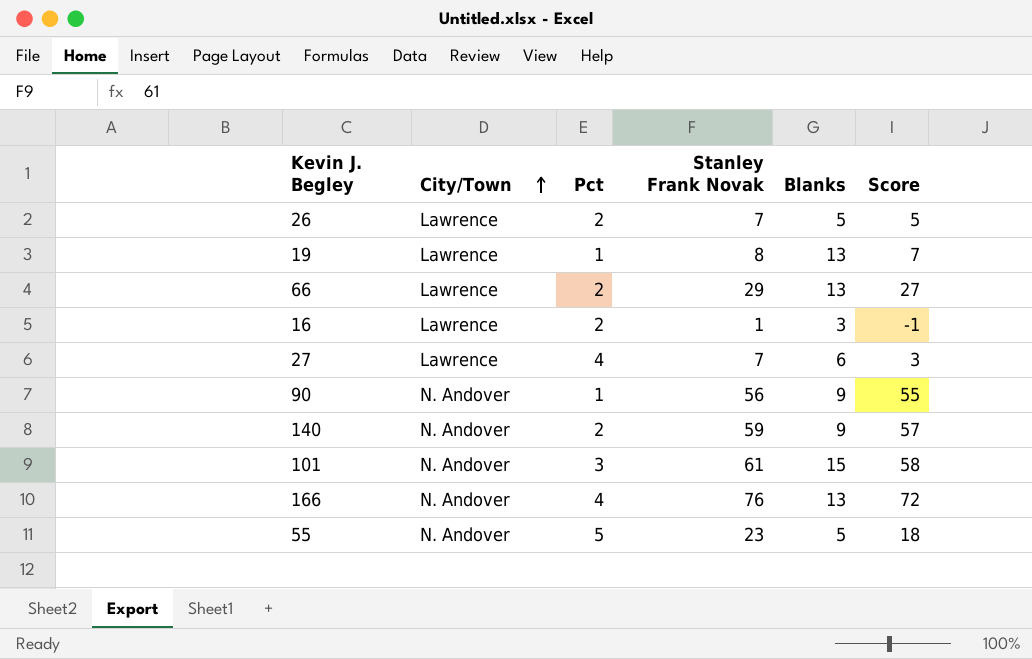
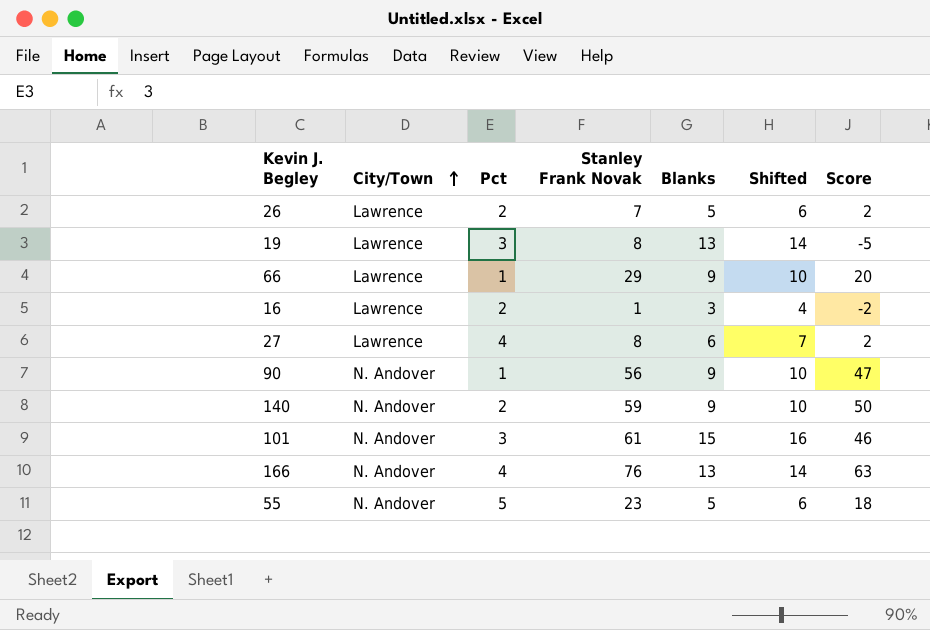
column Shifted | formula: none -> [Blanks] + 1
column Score | formula: [Stanley Frank Novak] - [Pct] -> [Stanley Frank Novak] - [Blanks]
19 | Pct: 1 -> 3
66 | Pct: 2 -> 1
66 | Blanks: 13 -> 9
27 | Stanley Frank Novak: 7 -> 8

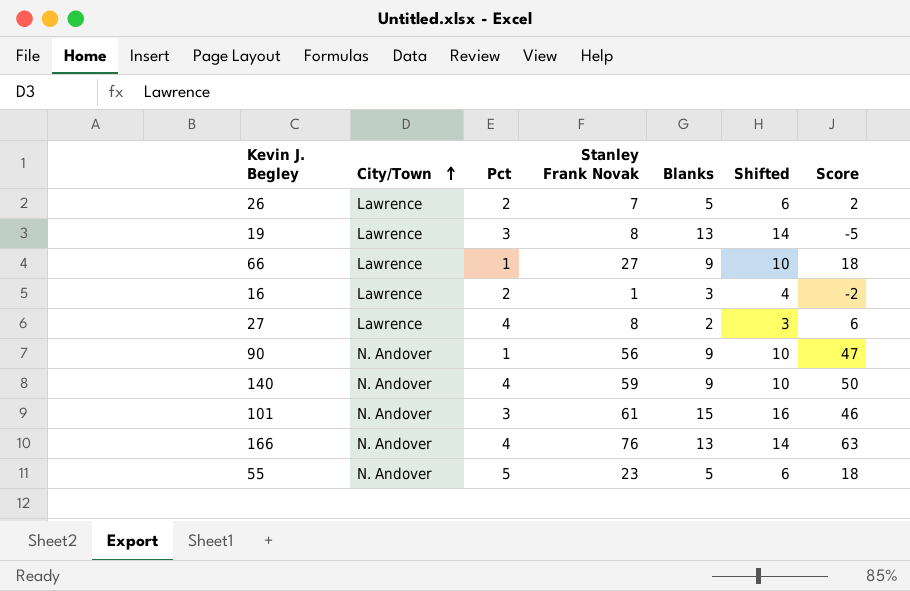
66 | Stanley Frank Novak: 29 -> 27
66 | Score: 20 -> 18
27 | Blanks: 6 -> 2
27 | Shifted: 7 -> 3
27 | Score: 2 -> 6
140 | Pct: 2 -> 4

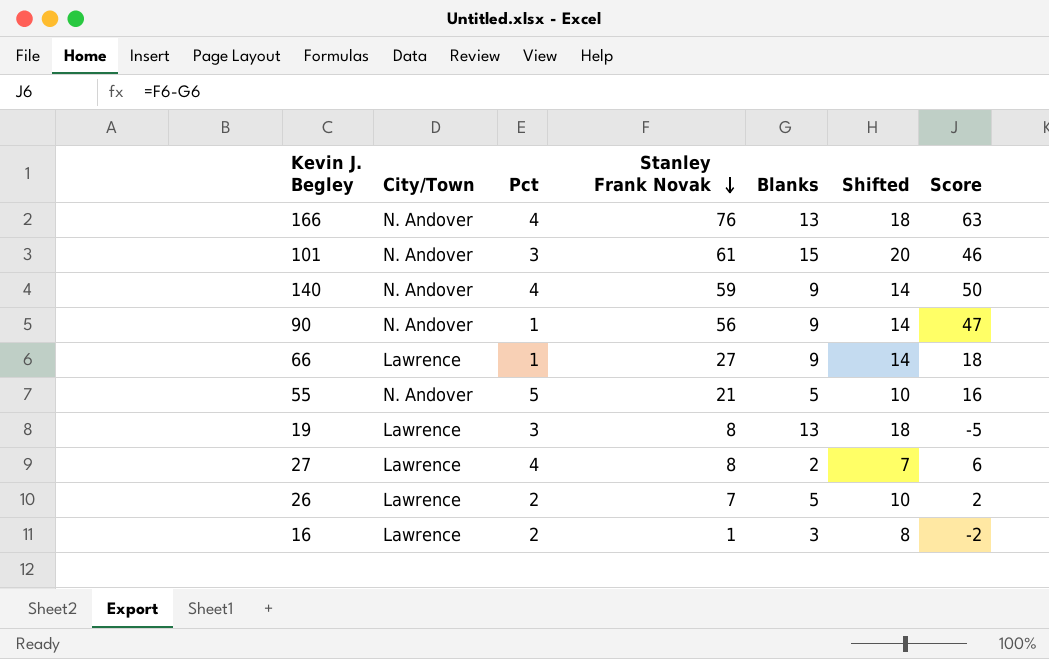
row order: City/Town ascending -> Stanley Frank Novak descending
column Shifted | formula: [Blanks] + 1 -> [Blanks] + 5
55 | Stanley Frank Novak: 23 -> 21
55 | Score: 18 -> 16

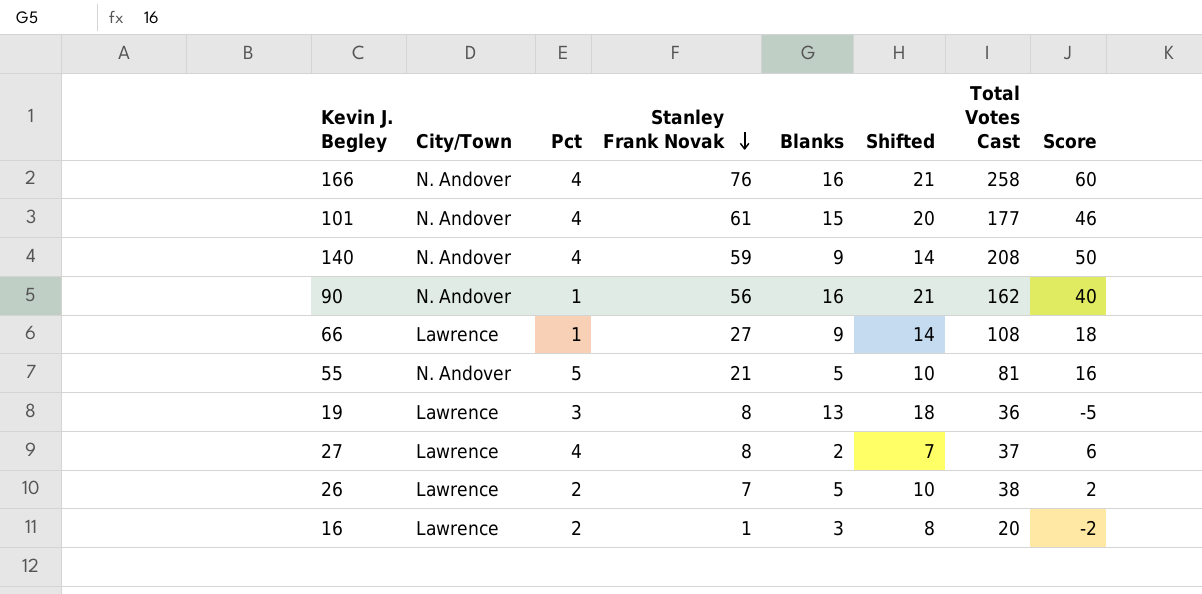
column Total Votes Cast | position: none -> 7
166 | Blanks: 13 -> 16
166 | Shifted: 18 -> 21
166 | Score: 63 -> 60
101 | Pct: 3 -> 4
90 | Blanks: 9 -> 16
90 | Shifted: 14 -> 21
90 | Score: 47 -> 40

